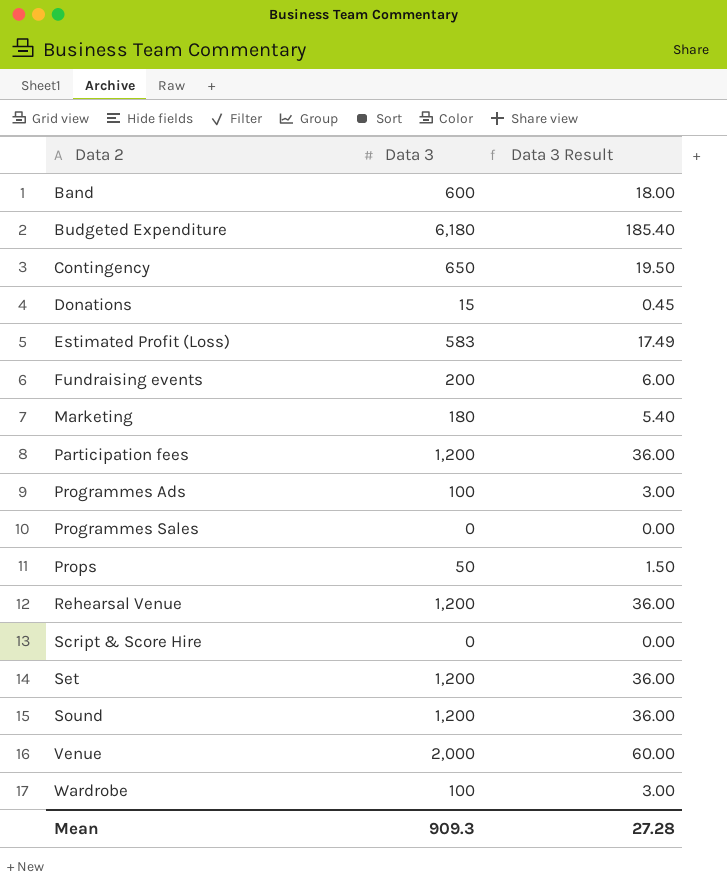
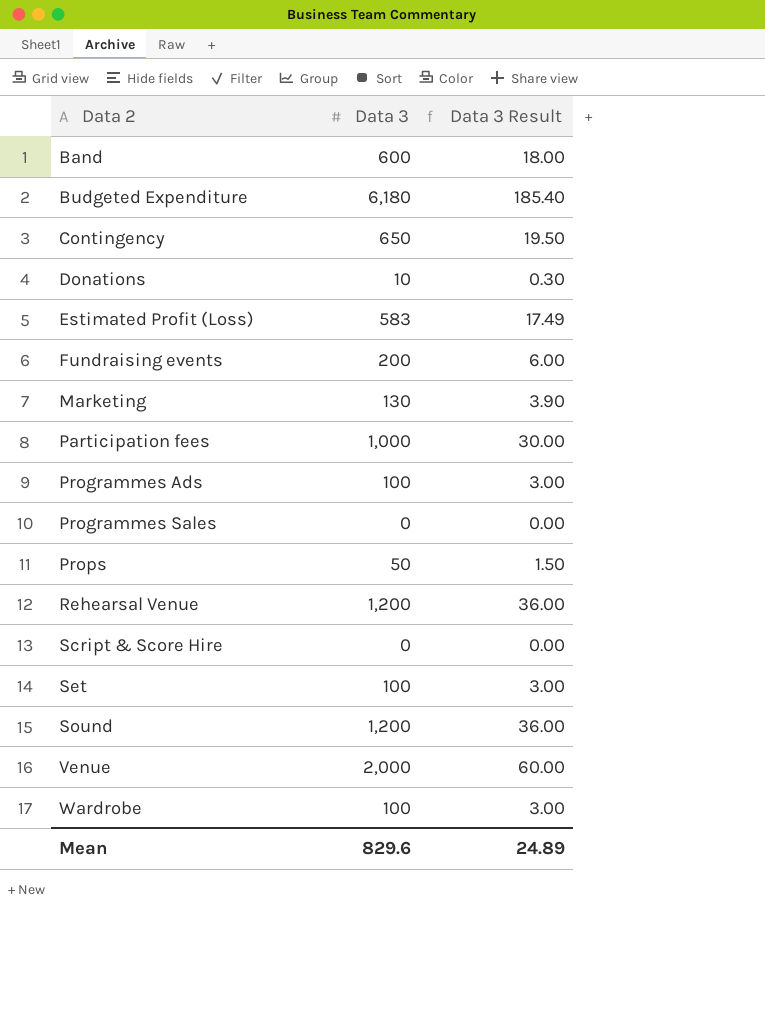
Donations | Data 3: 15 -> 10
Donations | Data 3 Result: 0.45 -> 0.30
Marketing | Data 3: 180 -> 130
Marketing | Data 3 Result: 5.40 -> 3.90
Participation fees | Data 3: 1,200 -> 1,000
Participation fees | Data 3 Result: 36.00 -> 30.00
Set | Data 3: 1,200 -> 100
Set | Data 3 Result: 36.00 -> 3.00
Mean | Data 3: 909.3 -> 829.6
Mean | Data 3 Result: 27.28 -> 24.89

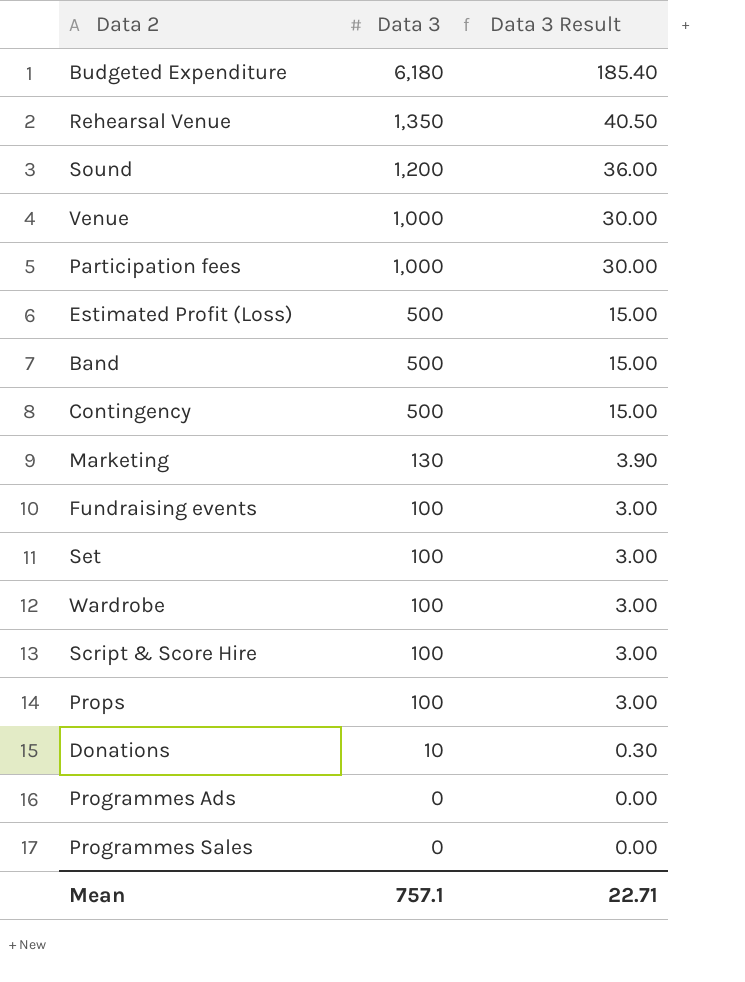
row order: Data 2 ascending -> Data 3 descending
Rehearsal Venue | Data 3: 1,200 -> 1,350
Rehearsal Venue | Data 3 Result: 36.00 -> 40.50
Venue | Data 3: 2,000 -> 1,000
Venue | Data 3 Result: 60.00 -> 30.00
Estimated Profit (Loss) | Data 3: 583 -> 500
Estimated Profit (Loss) | Data 3 Result: 17.49 -> 15.00
Band | Data 3: 600 -> 500
Band | Data 3 Result: 18.00 -> 15.00
Contingency | Data 3: 650 -> 500
Contingency | Data 3 Result: 19.50 -> 15.00
Fundraising events | Data 3: 200 -> 100
Fundraising events | Data 3 Result: 6.00 -> 3.00
Script & Score Hire | Data 3: 0 -> 100
Script & Score Hire | Data 3 Result: 0.00 -> 3.00
Props | Data 3: 50 -> 100
Props | Data 3 Result: 1.50 -> 3.00
Programmes Ads | Data 3: 100 -> 0
Programmes Ads | Data 3 Result: 3.00 -> 0.00
Mean | Data 3: 829.6 -> 757.1
Mean | Data 3 Result: 24.89 -> 22.71

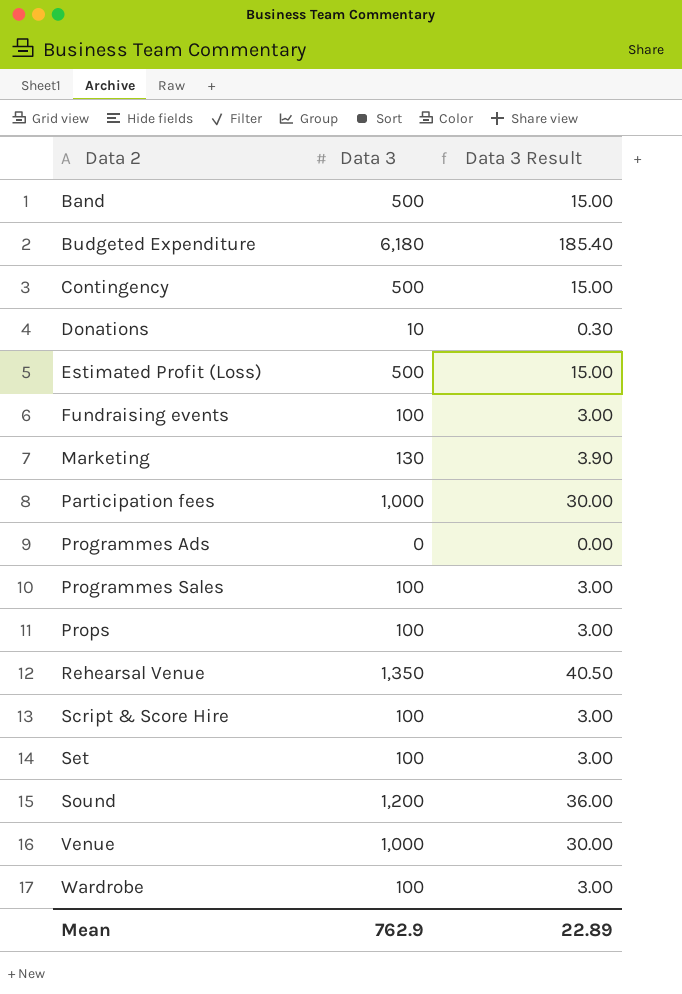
row order: Data 3 descending -> Data 2 ascending
Programmes Sales | Data 3: 0 -> 100
Programmes Sales | Data 3 Result: 0.00 -> 3.00
Mean | Data 3: 757.1 -> 762.9
Mean | Data 3 Result: 22.71 -> 22.89

